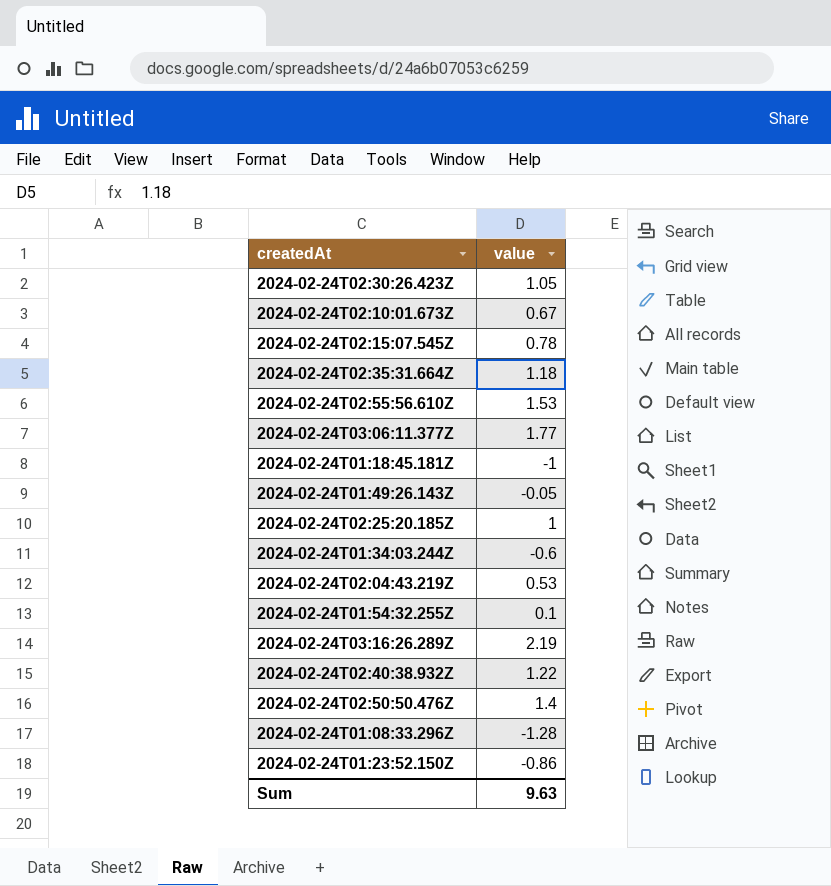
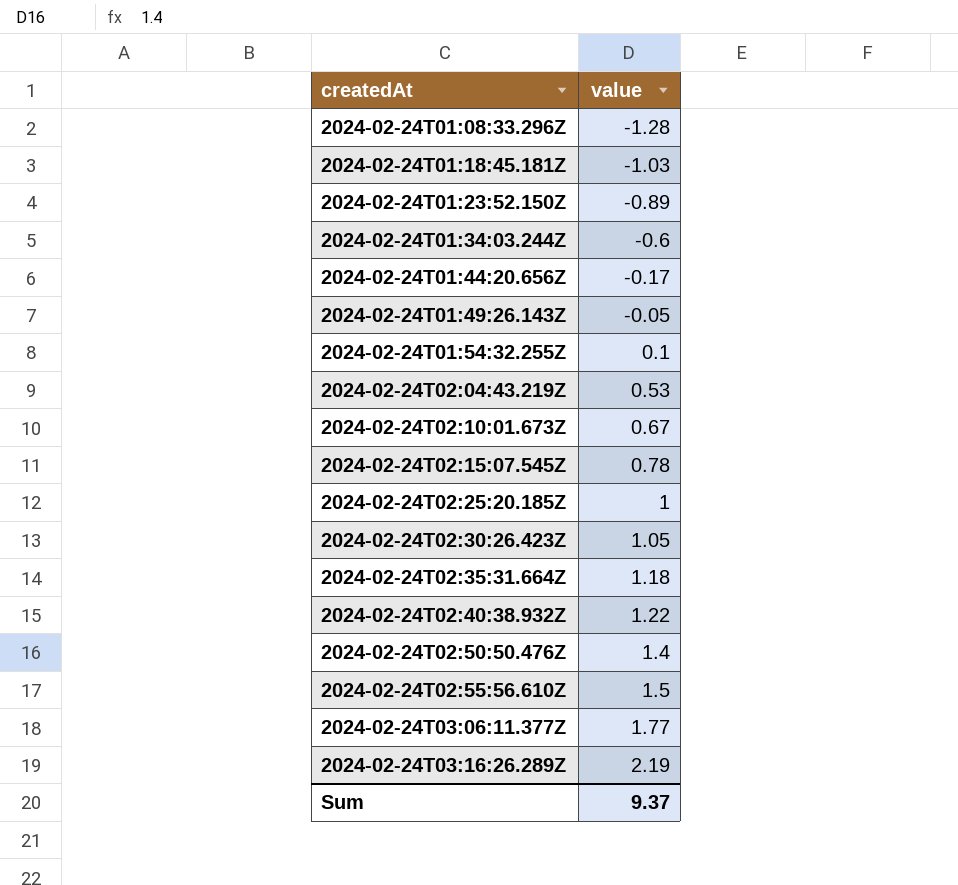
row order: none -> createdAt ascending
2024-02-24T01:18:45.181Z | value: -1 -> -1.03
2024-02-24T01:23:52.150Z | value: -0.86 -> -0.89
row 2024-02-24T01:44:20.656Z: none -> -0.17
2024-02-24T02:55:56.610Z | value: 1.53 -> 1.5
Sum | value: 9.63 -> 9.37

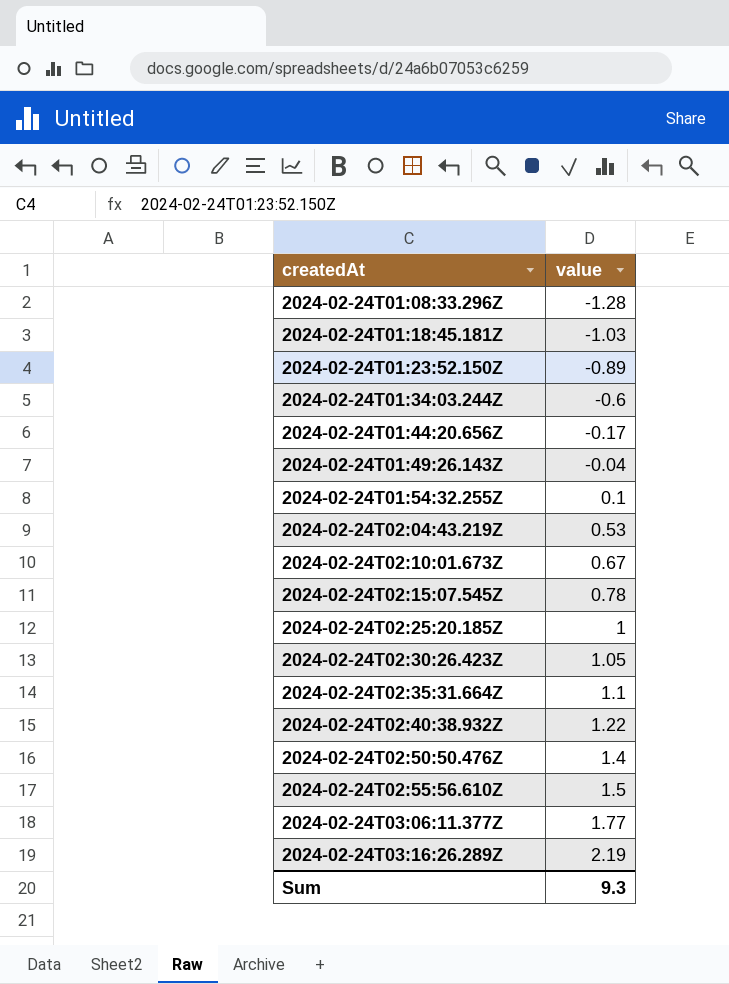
2024-02-24T01:49:26.143Z | value: -0.05 -> -0.04
2024-02-24T02:35:31.664Z | value: 1.18 -> 1.1
Sum | value: 9.37 -> 9.3

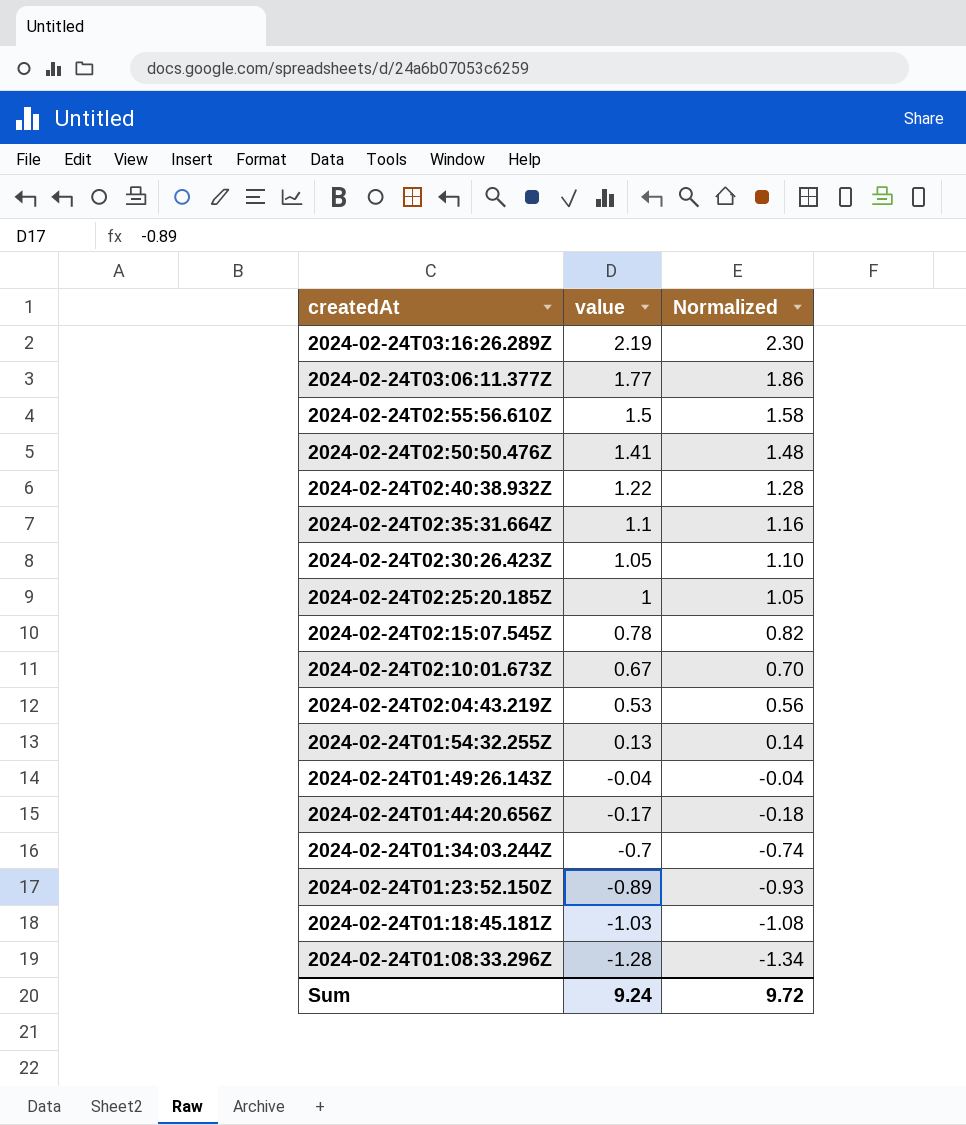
row order: createdAt ascending -> createdAt descending
column Normalized | formula: none -> [value] * 1.05
2024-02-24T02:50:50.476Z | value: 1.4 -> 1.41
2024-02-24T01:54:32.255Z | value: 0.1 -> 0.13
2024-02-24T01:34:03.244Z | value: -0.6 -> -0.7
Sum | value: 9.3 -> 9.24

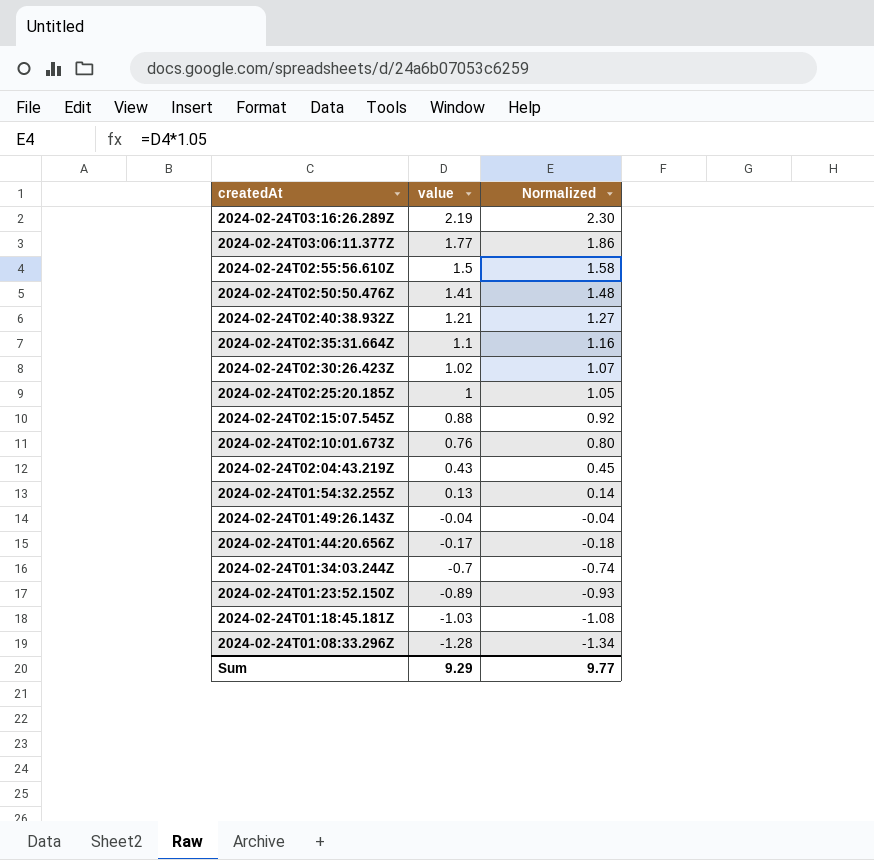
2024-02-24T02:40:38.932Z | value: 1.22 -> 1.21
2024-02-24T02:40:38.932Z | Normalized: 1.28 -> 1.27
2024-02-24T02:30:26.423Z | value: 1.05 -> 1.02
2024-02-24T02:30:26.423Z | Normalized: 1.10 -> 1.07
2024-02-24T02:15:07.545Z | value: 0.78 -> 0.88
2024-02-24T02:15:07.545Z | Normalized: 0.82 -> 0.92
2024-02-24T02:10:01.673Z | value: 0.67 -> 0.76
2024-02-24T02:10:01.673Z | Normalized: 0.70 -> 0.80
2024-02-24T02:04:43.219Z | value: 0.53 -> 0.43
2024-02-24T02:04:43.219Z | Normalized: 0.56 -> 0.45
Sum | value: 9.24 -> 9.29
Sum | Normalized: 9.72 -> 9.77

